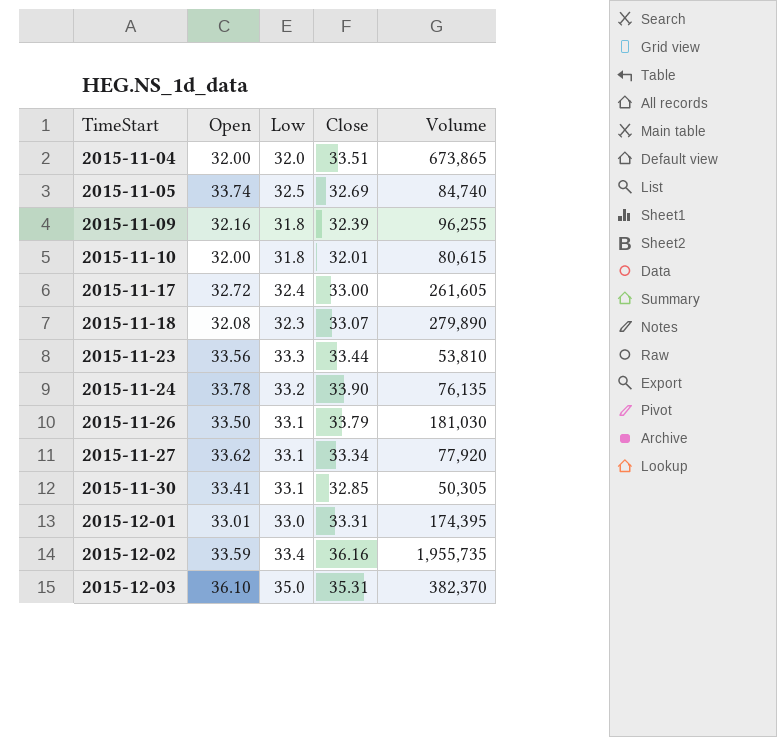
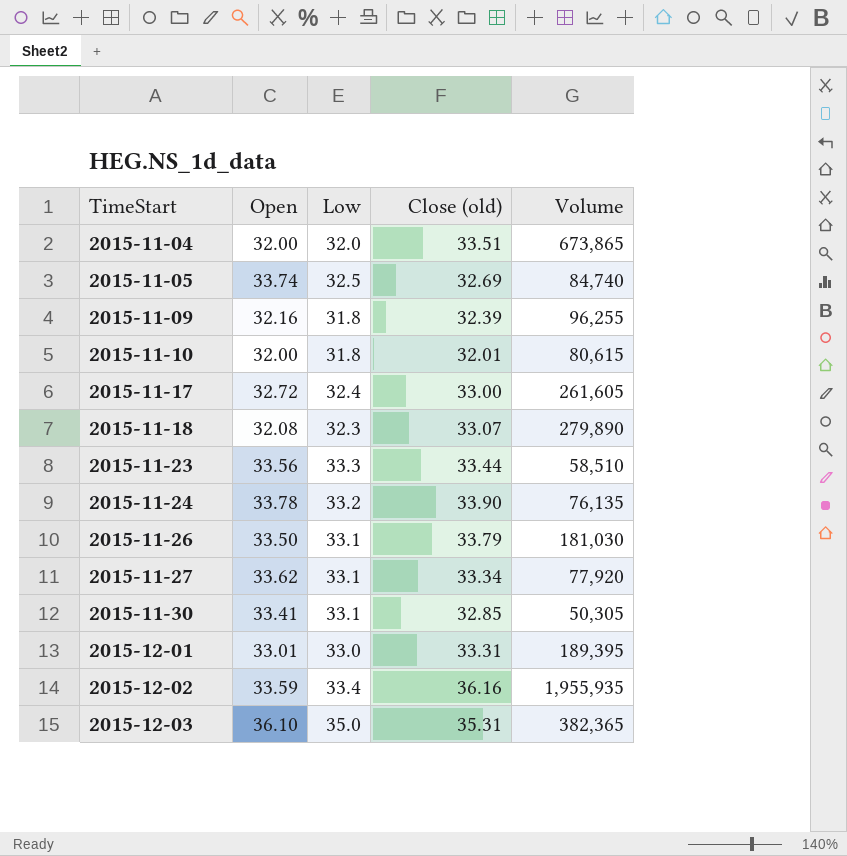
column name: Close -> Close (old)
2015-11-23 | Volume: 53,810 -> 58,510
2015-12-01 | Volume: 174,395 -> 189,395
2015-12-02 | Volume: 1,955,735 -> 1,955,935
2015-12-03 | Volume: 382,370 -> 382,365

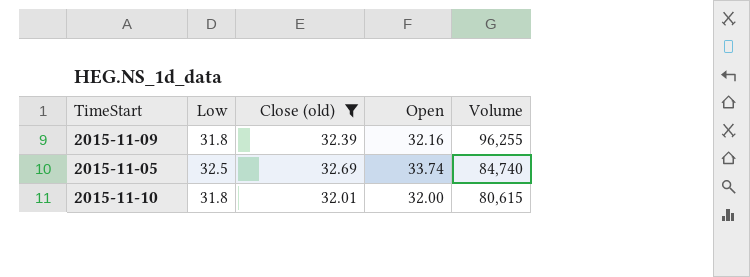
filter: none -> Close (old) <= 32.69
row order: TimeStart ascending -> Volume descending
column Open | position: 2 -> 4

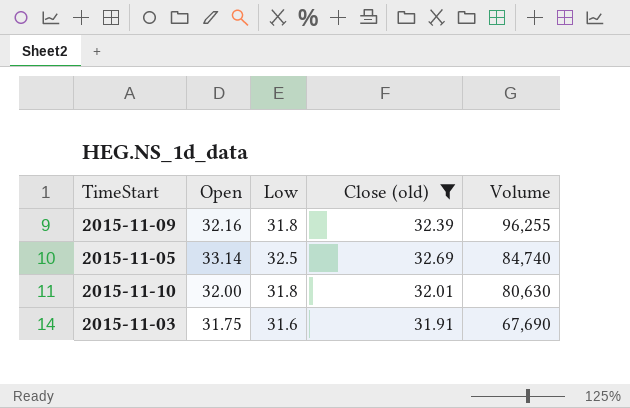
column Open | position: 4 -> 2
2015-11-05 | Open: 33.74 -> 33.14
2015-11-10 | Volume: 80,615 -> 80,630
row 2015-11-03: none -> 31.75 | 31.6 | 31.91 | 67,690

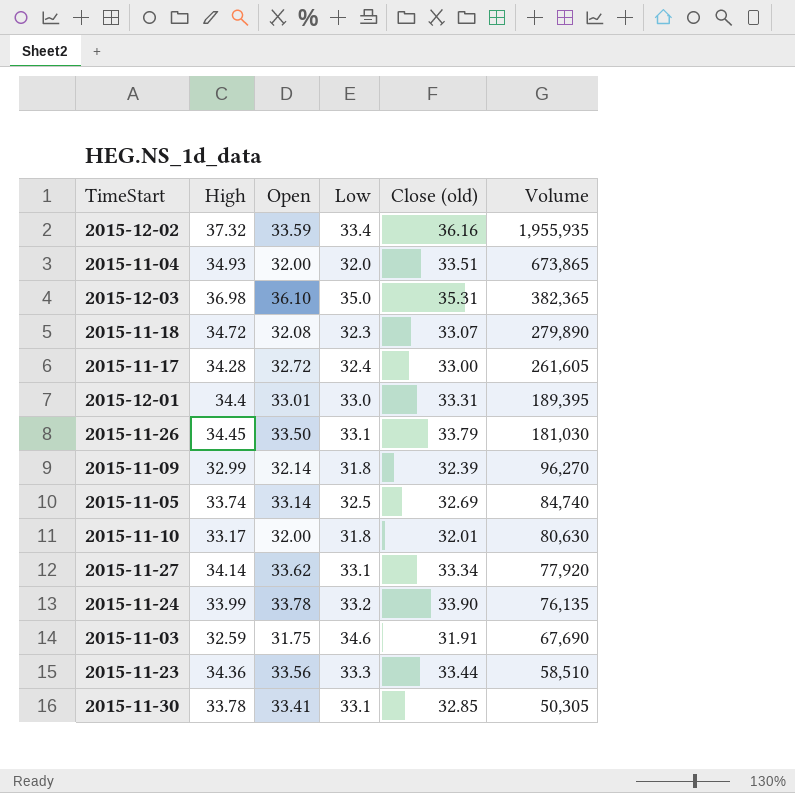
filter: Close (old) <= 32.69 -> none
column High | position: none -> 2
2015-11-09 | Open: 32.16 -> 32.14
2015-11-09 | Volume: 96,255 -> 96,270
2015-11-03 | Low: 31.6 -> 34.6

